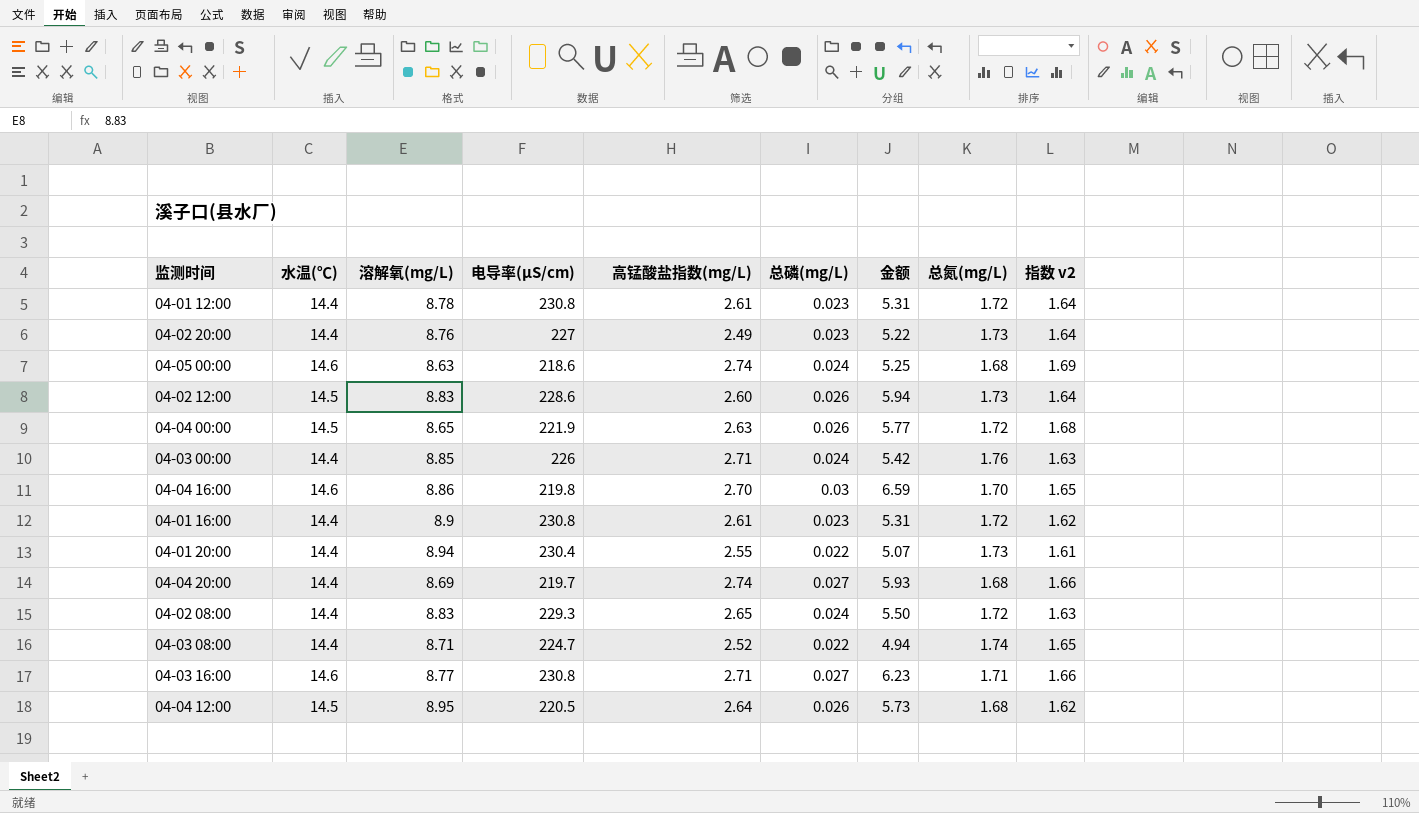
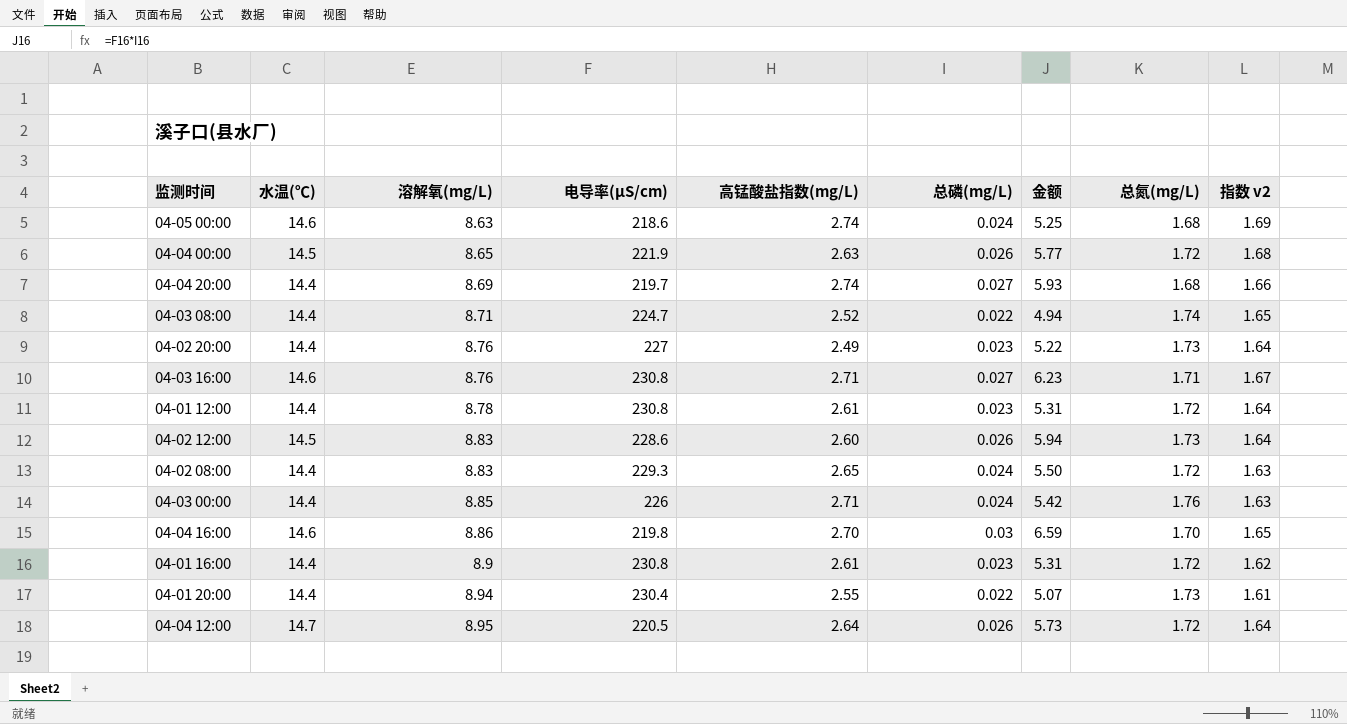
row order: none -> 溶解氧(mg/L) ascending
04-03 16:00 | 溶解氧(mg/L): 8.77 -> 8.76
04-03 16:00 | 指数 v2: 1.66 -> 1.67
04-04 12:00 | 水温(℃): 14.5 -> 14.7
04-04 12:00 | 总氮(mg/L): 1.68 -> 1.72
04-04 12:00 | 指数 v2: 1.62 -> 1.64

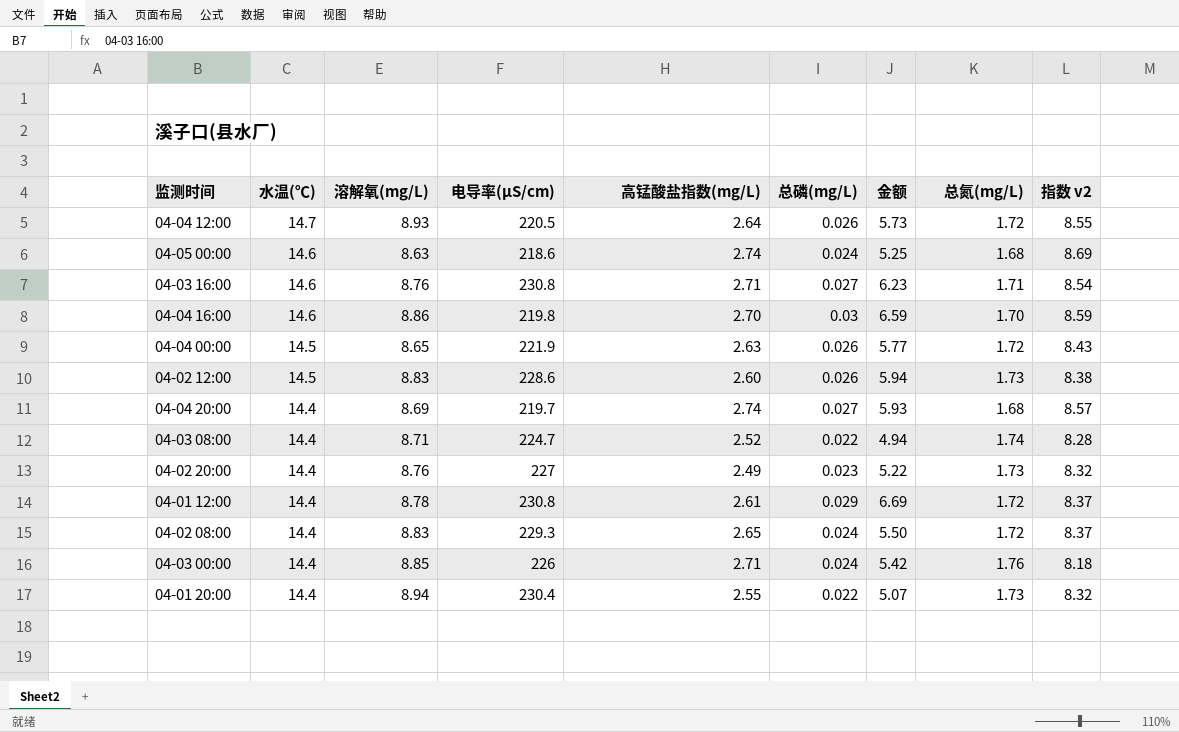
row order: 溶解氧(mg/L) ascending -> 水温(℃) descending
column 指数 v2 | formula: [水温(℃)] / [溶解氧(mg/L)] -> [水温(℃)] / [总氮(mg/L)]
row 04-01 16:00: 14.4 | 8.9 | 230.8 | 2.61 | 0.023 | 5.31 | 1.72 | 1.62 -> none
04-04 12:00 | 溶解氧(mg/L): 8.95 -> 8.93
04-01 12:00 | 总磷(mg/L): 0.023 -> 0.029
04-01 12:00 | 金额: 5.31 -> 6.69

